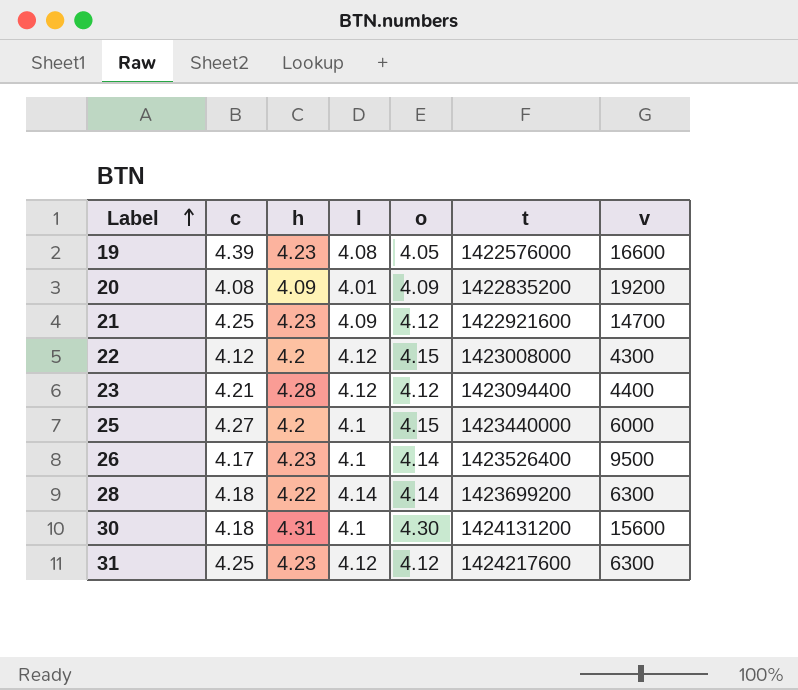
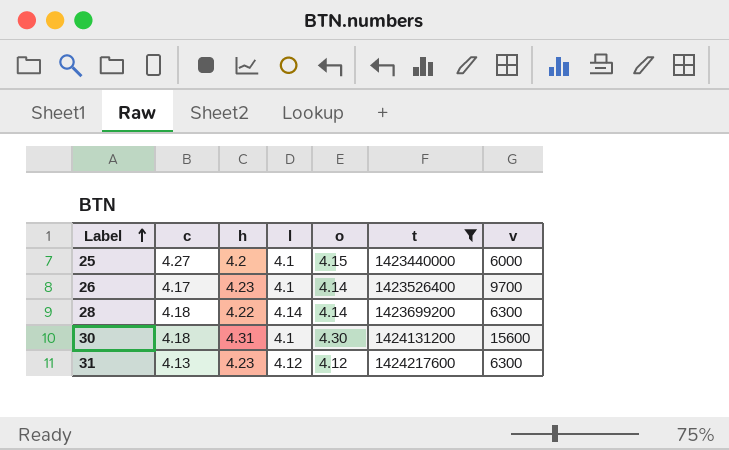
filter: none -> t >= 1423440000
26 | v: 9500 -> 9700
31 | c: 4.25 -> 4.13

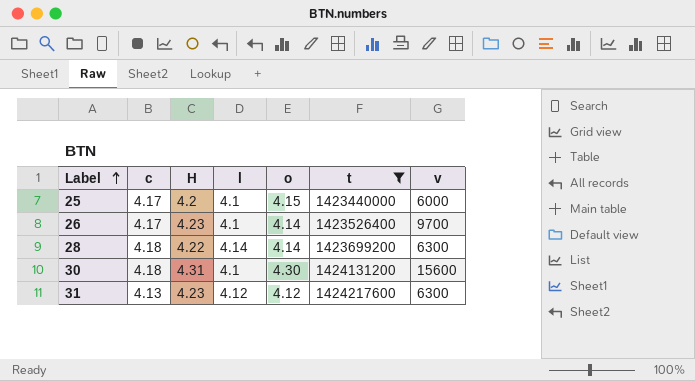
column name: h -> H
25 | c: 4.27 -> 4.17

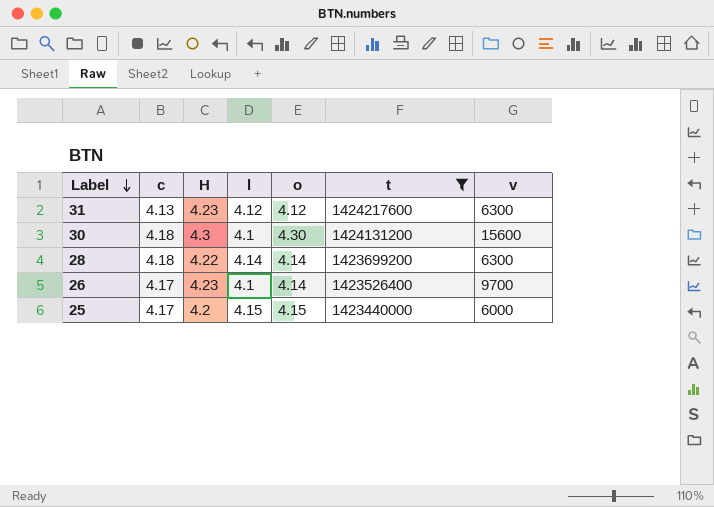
row order: Label ascending -> Label descending
30 | H: 4.31 -> 4.3
25 | l: 4.1 -> 4.15

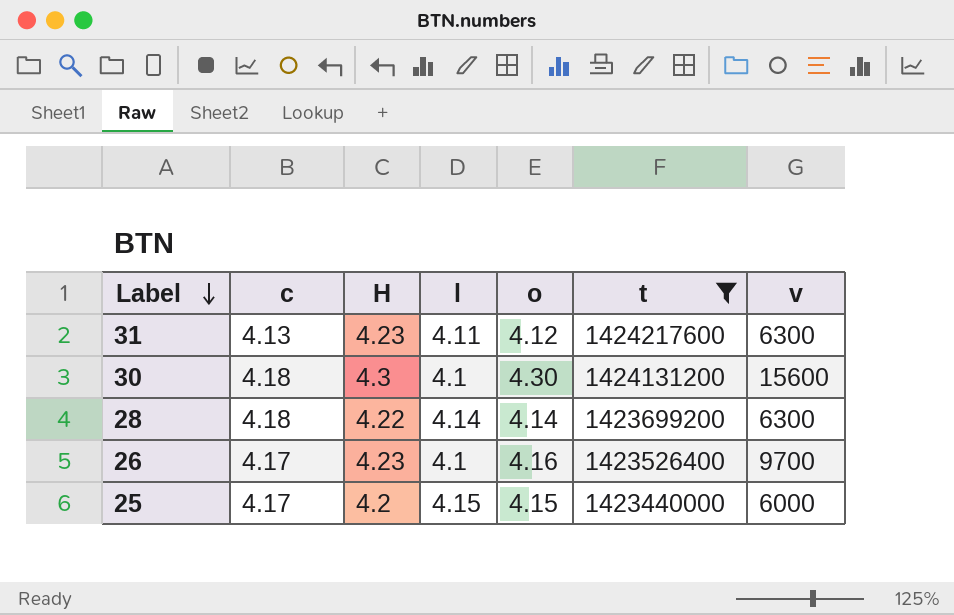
31 | l: 4.12 -> 4.11
26 | o: 4.14 -> 4.16

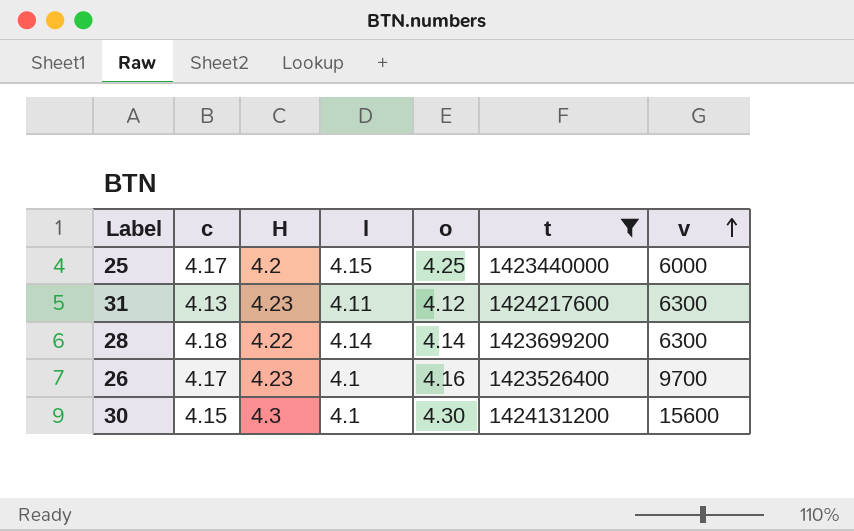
row order: Label descending -> v ascending
25 | o: 4.15 -> 4.25
30 | c: 4.18 -> 4.15

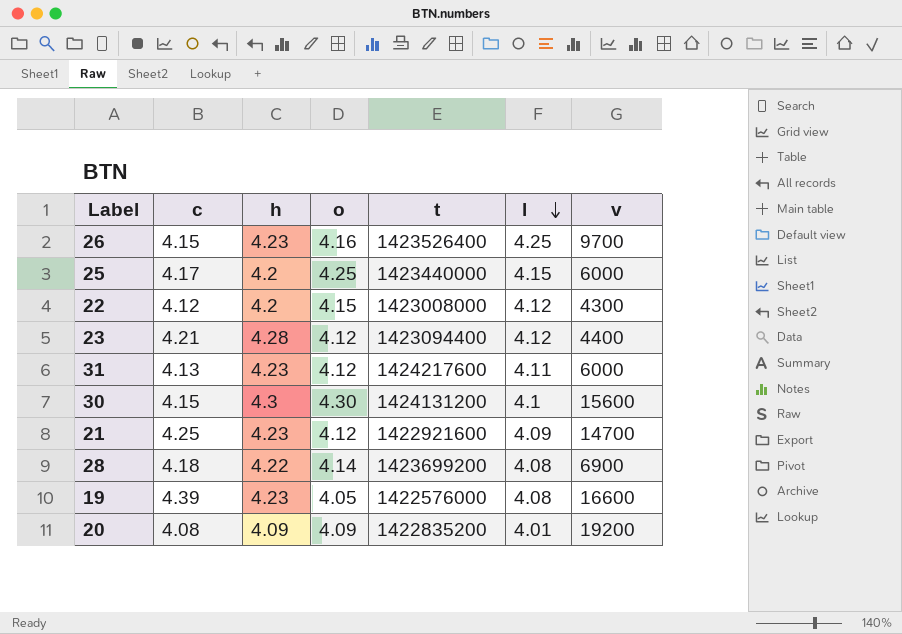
filter: t >= 1423440000 -> none
row order: v ascending -> l descending
column name: H -> h
column l | position: 4 -> 6
26 | c: 4.17 -> 4.15
26 | l: 4.1 -> 4.25
31 | v: 6300 -> 6000
28 | l: 4.14 -> 4.08
28 | v: 6300 -> 6900

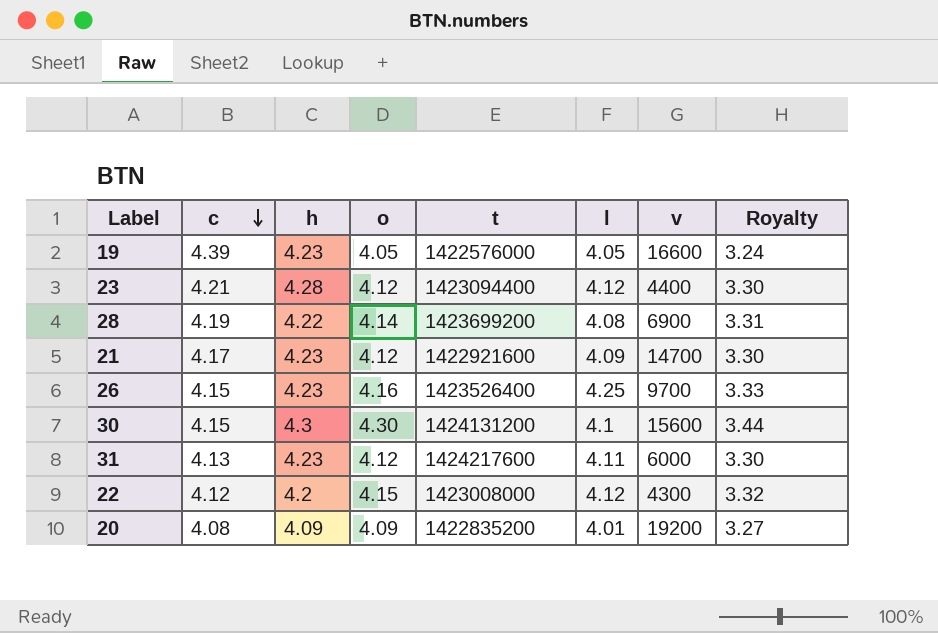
row order: l descending -> c descending
column Royalty | formula: none -> [o] * 0.8
row 25: 4.17 | 4.2 | 4.25 | 1423440000 | 4.15 | 6000 -> none
19 | l: 4.08 -> 4.05
28 | c: 4.18 -> 4.19
21 | c: 4.25 -> 4.17

